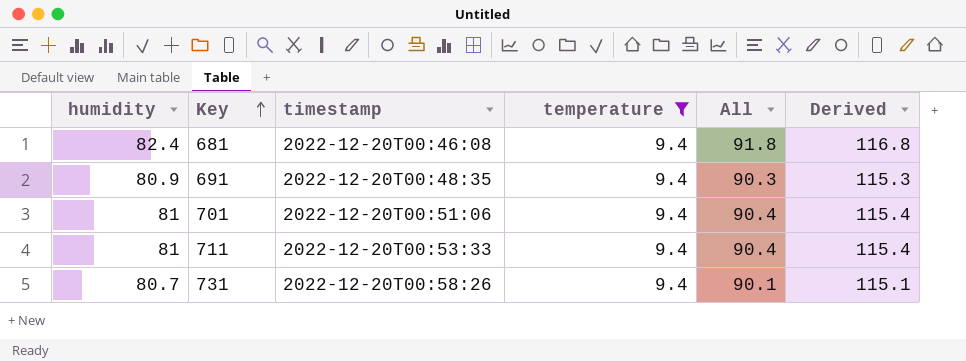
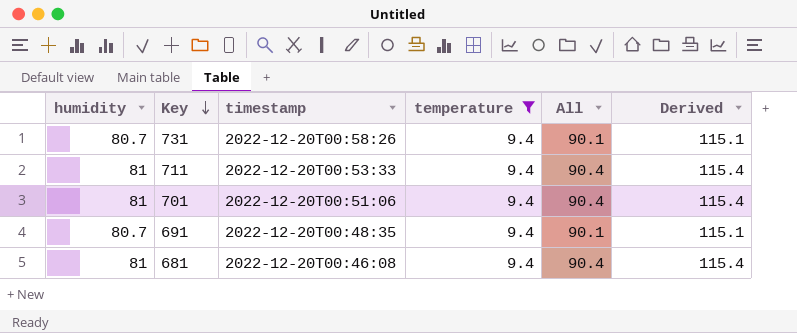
row order: Key ascending -> Key descending
691 | humidity: 80.9 -> 80.7
691 | All: 90.3 -> 90.1
691 | Derived: 115.3 -> 115.1
681 | humidity: 82.4 -> 81
681 | All: 91.8 -> 90.4
681 | Derived: 116.8 -> 115.4

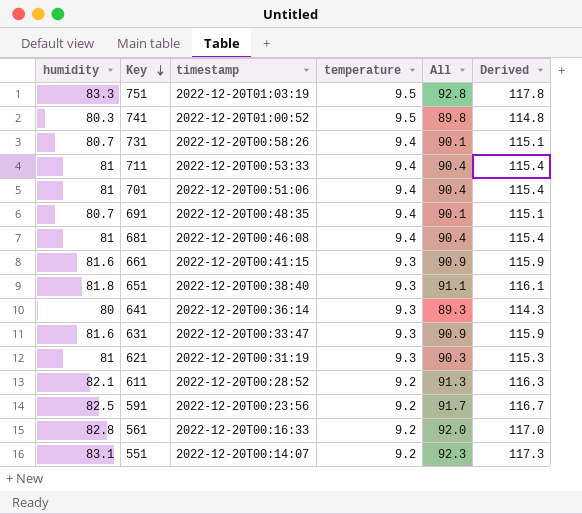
filter: temperature = 9.4 -> none

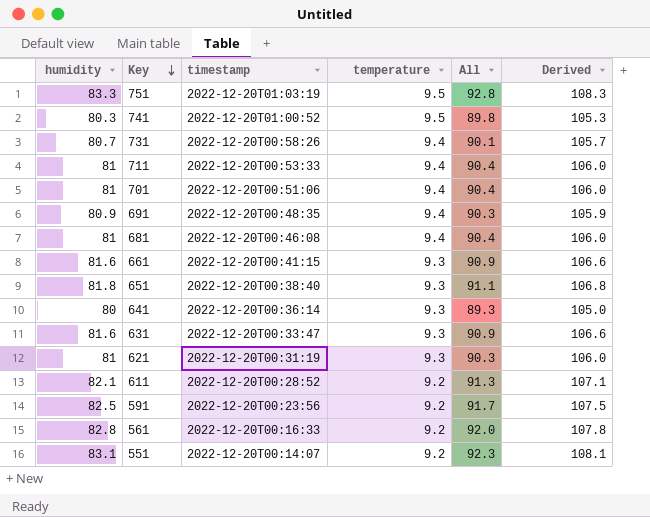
column Derived | formula: [All] + 25 -> [humidity] + 25
691 | humidity: 80.7 -> 80.9
691 | All: 90.1 -> 90.3

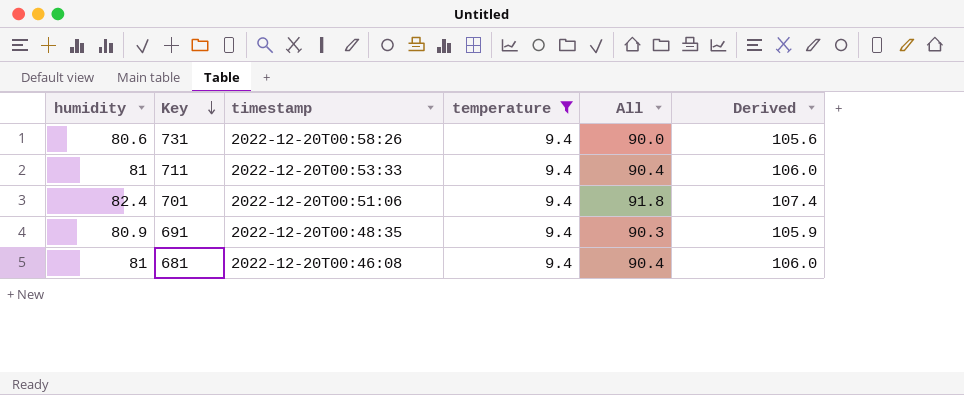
filter: none -> temperature = 9.4
731 | humidity: 80.7 -> 80.6
731 | All: 90.1 -> 90.0
731 | Derived: 105.7 -> 105.6
701 | humidity: 81 -> 82.4
701 | All: 90.4 -> 91.8
701 | Derived: 106.0 -> 107.4

